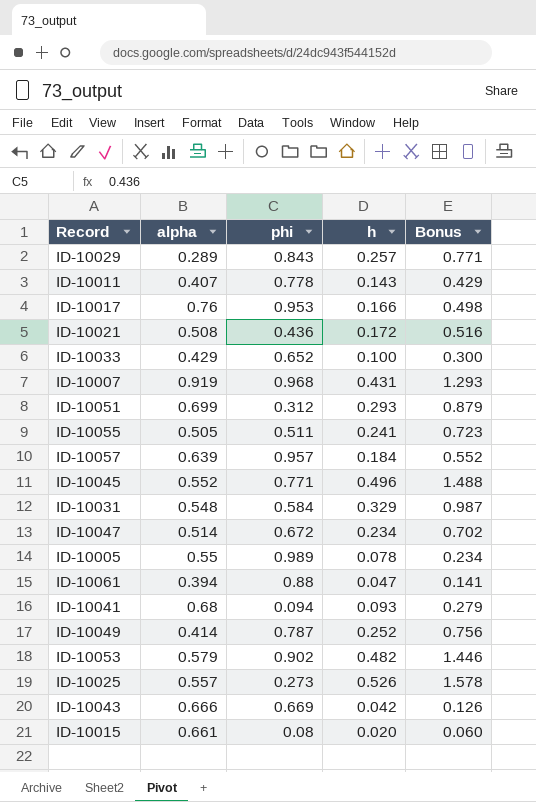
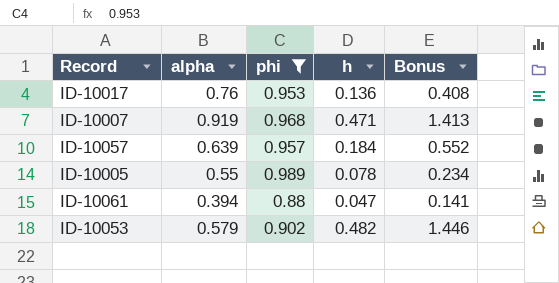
filter: none -> phi >= 0.88
ID-10017 | h: 0.166 -> 0.136
ID-10017 | Bonus: 0.498 -> 0.408
ID-10007 | h: 0.431 -> 0.471
ID-10007 | Bonus: 1.293 -> 1.413

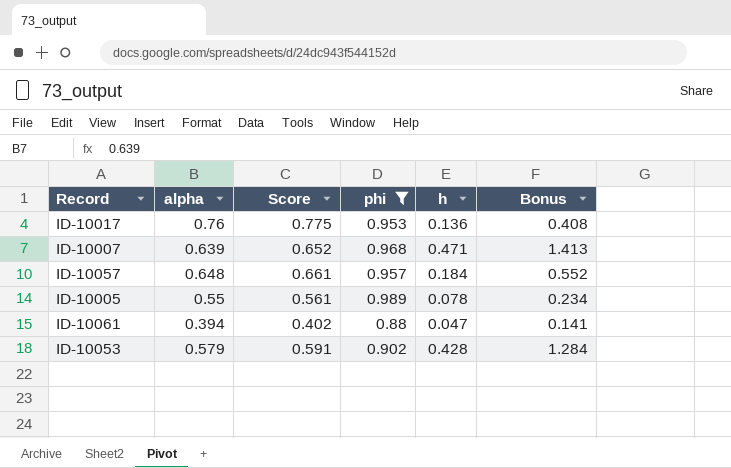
column Score | formula: none -> [alpha] * 1.02
ID-10007 | alpha: 0.919 -> 0.639
ID-10057 | alpha: 0.639 -> 0.648
ID-10053 | h: 0.482 -> 0.428
ID-10053 | Bonus: 1.446 -> 1.284

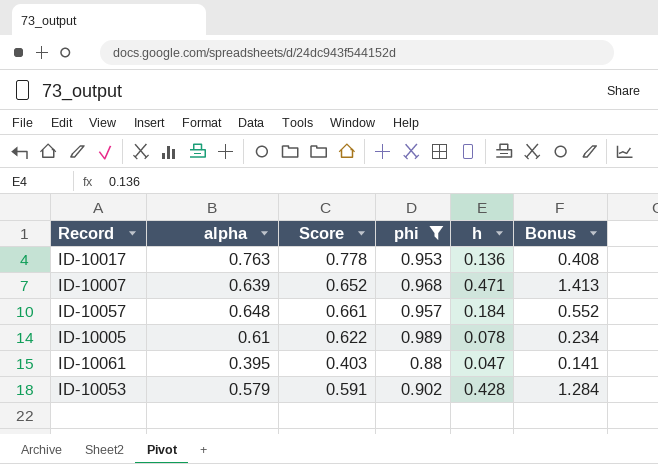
ID-10017 | alpha: 0.76 -> 0.763
ID-10017 | Score: 0.775 -> 0.778
ID-10005 | alpha: 0.55 -> 0.61
ID-10005 | Score: 0.561 -> 0.622
ID-10061 | alpha: 0.394 -> 0.395
ID-10061 | Score: 0.402 -> 0.403

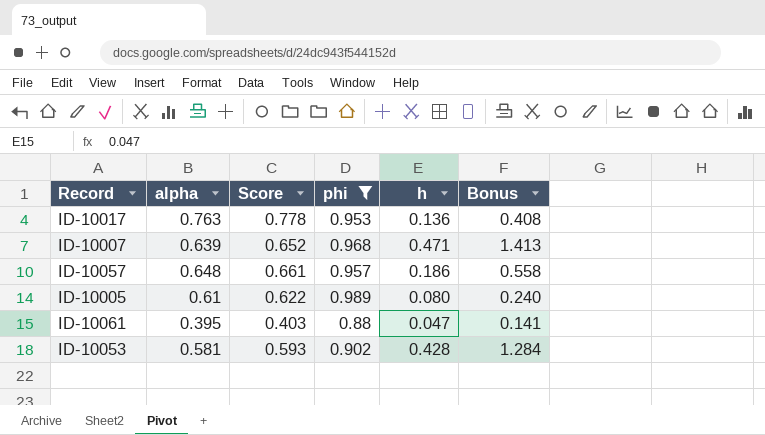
ID-10057 | h: 0.184 -> 0.186
ID-10057 | Bonus: 0.552 -> 0.558
ID-10005 | h: 0.078 -> 0.080
ID-10005 | Bonus: 0.234 -> 0.240
ID-10053 | alpha: 0.579 -> 0.581
ID-10053 | Score: 0.591 -> 0.593

